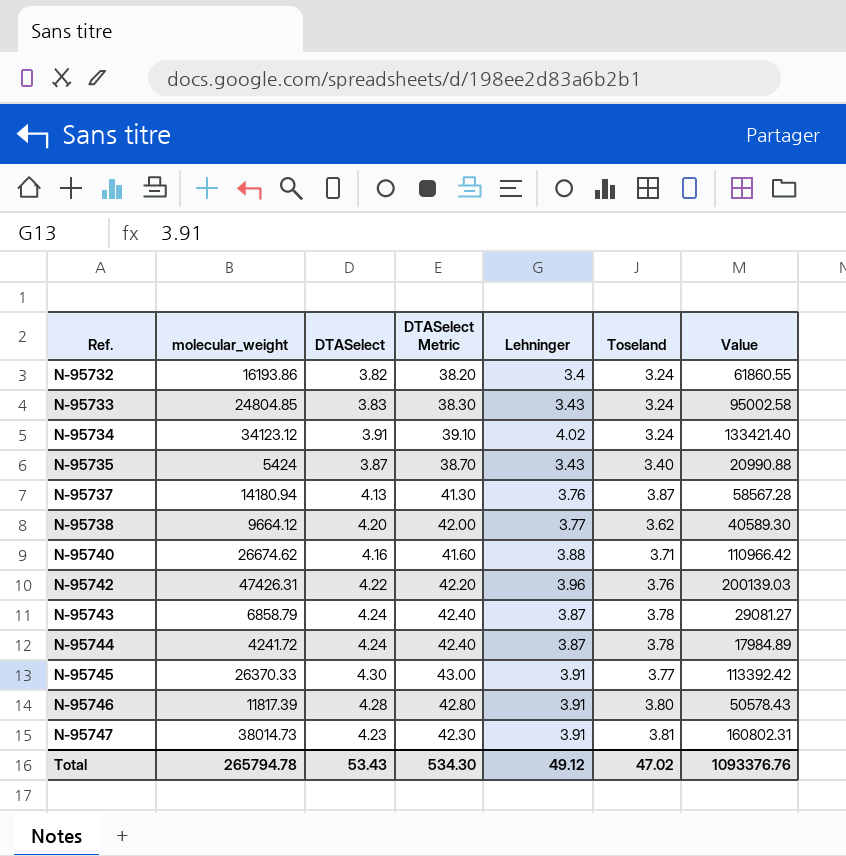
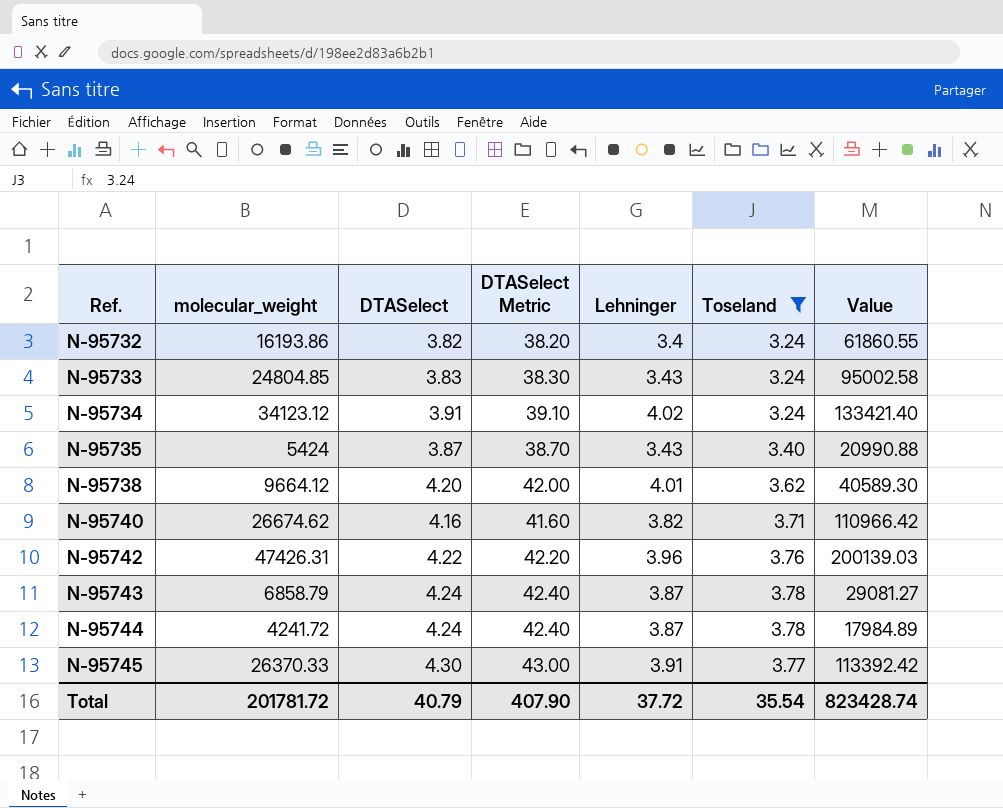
filter: none -> Toseland <= 3.78
N-95738 | Lehninger: 3.77 -> 4.01
N-95740 | Lehninger: 3.88 -> 3.82
Total | molecular_weight: 265794.78 -> 201781.72
Total | DTASelect: 53.43 -> 40.79
Total | DTASelect Metric: 534.30 -> 407.90
Total | Lehninger: 49.12 -> 37.72
Total | Toseland: 47.02 -> 35.54
Total | Value: 1093376.76 -> 823428.74

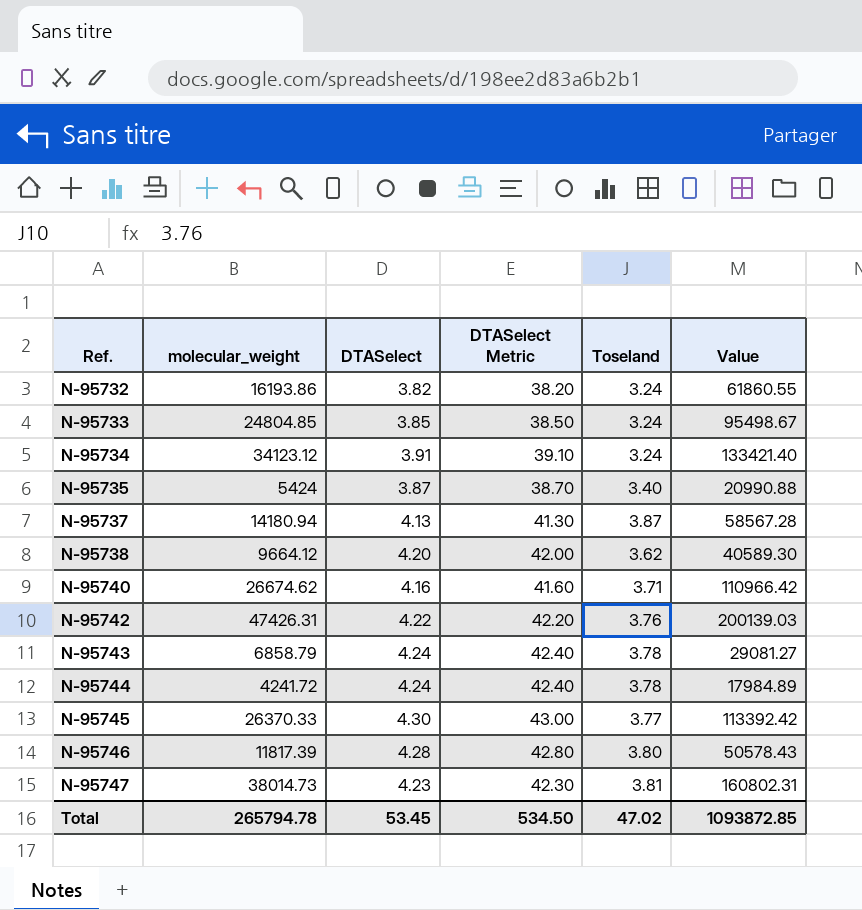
filter: Toseland <= 3.78 -> none
column Lehninger | position: 5 -> none
N-95733 | DTASelect: 3.83 -> 3.85
N-95733 | DTASelect Metric: 38.30 -> 38.50
N-95733 | Value: 95002.58 -> 95498.67
Total | molecular_weight: 201781.72 -> 265794.78
Total | DTASelect: 40.79 -> 53.45
Total | DTASelect Metric: 407.90 -> 534.50
Total | Toseland: 35.54 -> 47.02
Total | Value: 823428.74 -> 1093872.85

